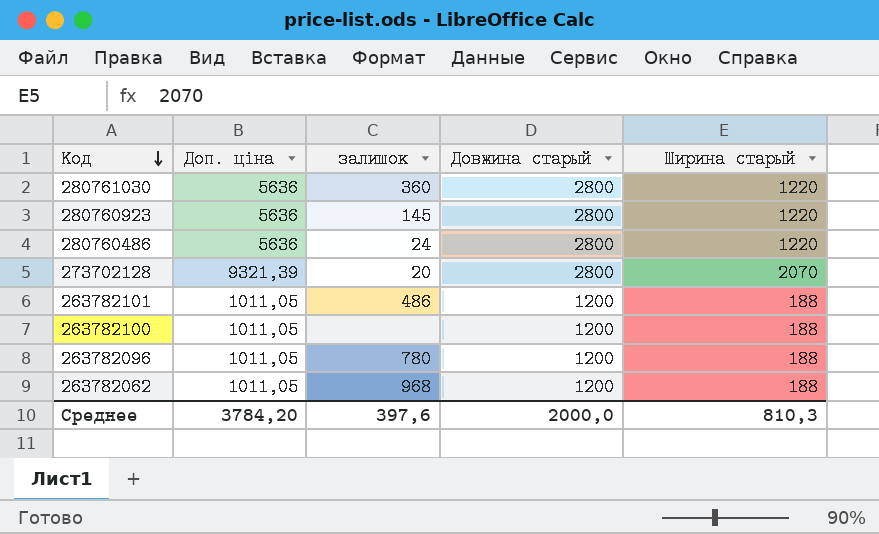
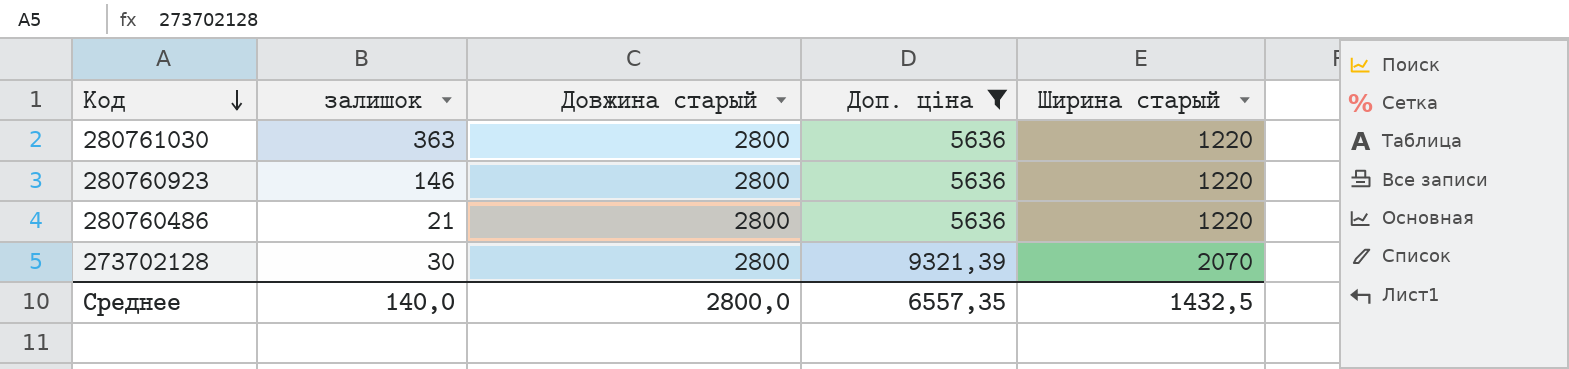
filter: none -> Доп. ціна != 1011,05
column Доп. ціна | position: 2 -> 4
280761030 | залишок: 360 -> 363
280760923 | залишок: 145 -> 146
280760486 | залишок: 24 -> 21
273702128 | залишок: 20 -> 30
Среднее | залишок: 397,6 -> 140,0
Среднее | Довжина старый: 2000,0 -> 2800,0
Среднее | Доп. ціна: 3784,20 -> 6557,35
Среднее | Ширина старый: 810,3 -> 1432,5

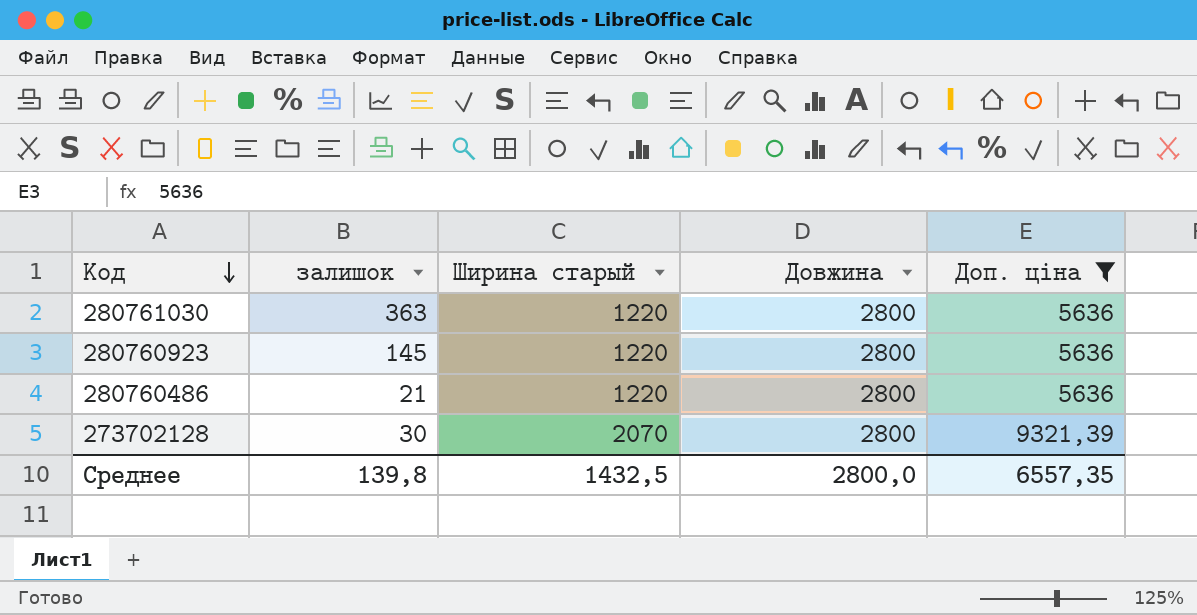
column Ширина старый | position: 5 -> 3
column name: Довжина старый -> Довжина
280760923 | залишок: 146 -> 145
Среднее | залишок: 140,0 -> 139,8

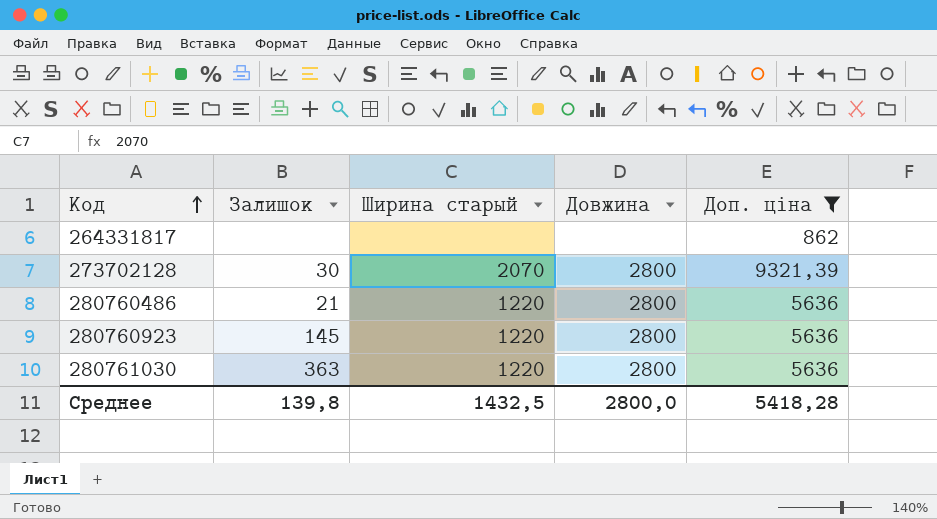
row order: Код descending -> Код ascending
column name: залишок -> Залишок
row 264331817: none -> none | none | none | 862
Среднее | Доп. ціна: 6557,35 -> 5418,28

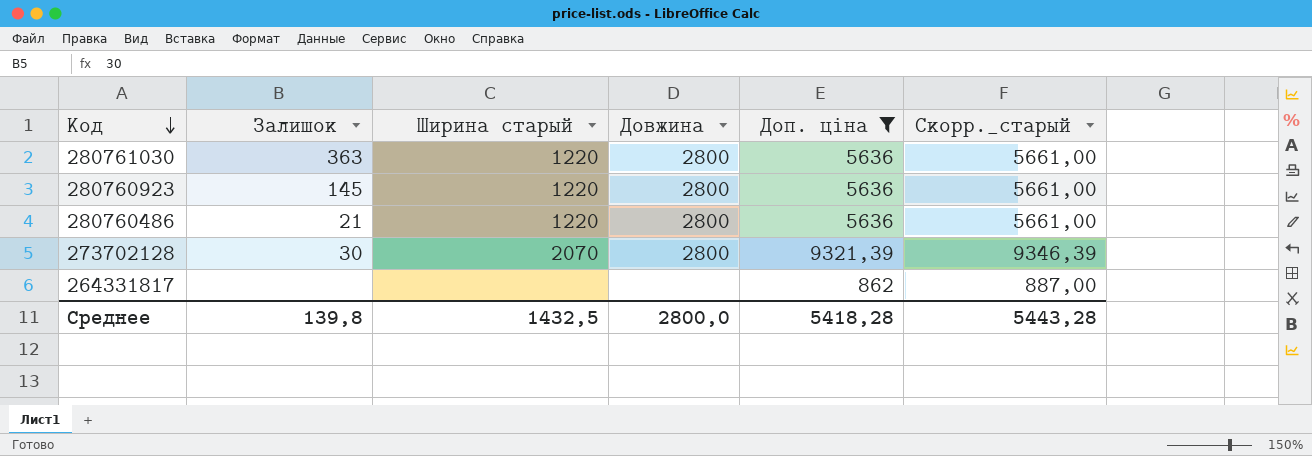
row order: Код ascending -> Код descending
column Скорр._старый | formula: none -> [Доп. ціна] + 25

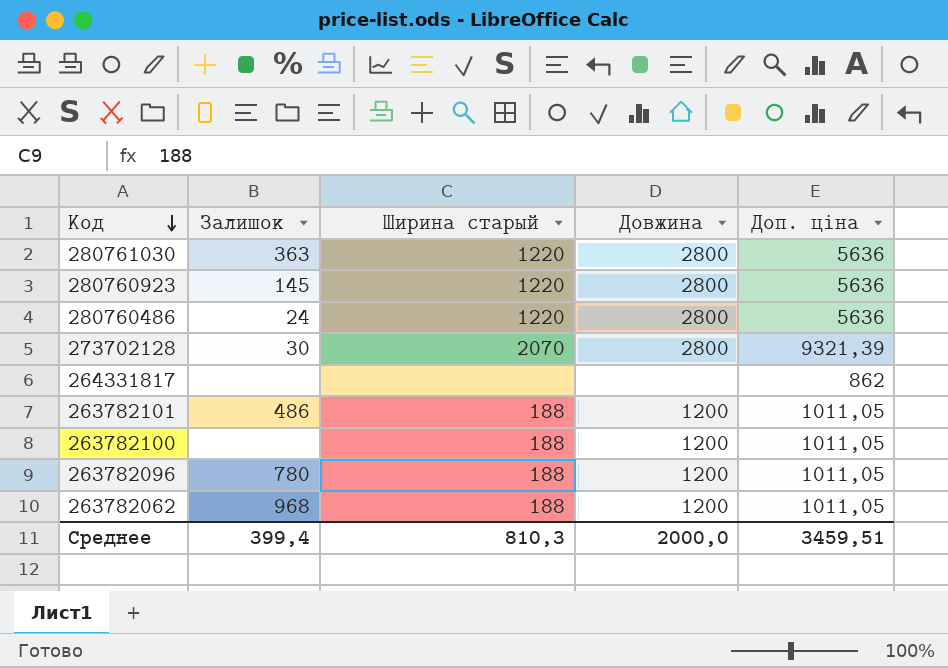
filter: Доп. ціна != 1011,05 -> none
column Скорр._старый | formula: [Доп. ціна] + 25 -> none
280760486 | Залишок: 21 -> 24
Среднее | Залишок: 139,8 -> 399,4
Среднее | Ширина старый: 1432,5 -> 810,3
Среднее | Довжина: 2800,0 -> 2000,0
Среднее | Доп. ціна: 5418,28 -> 3459,51

